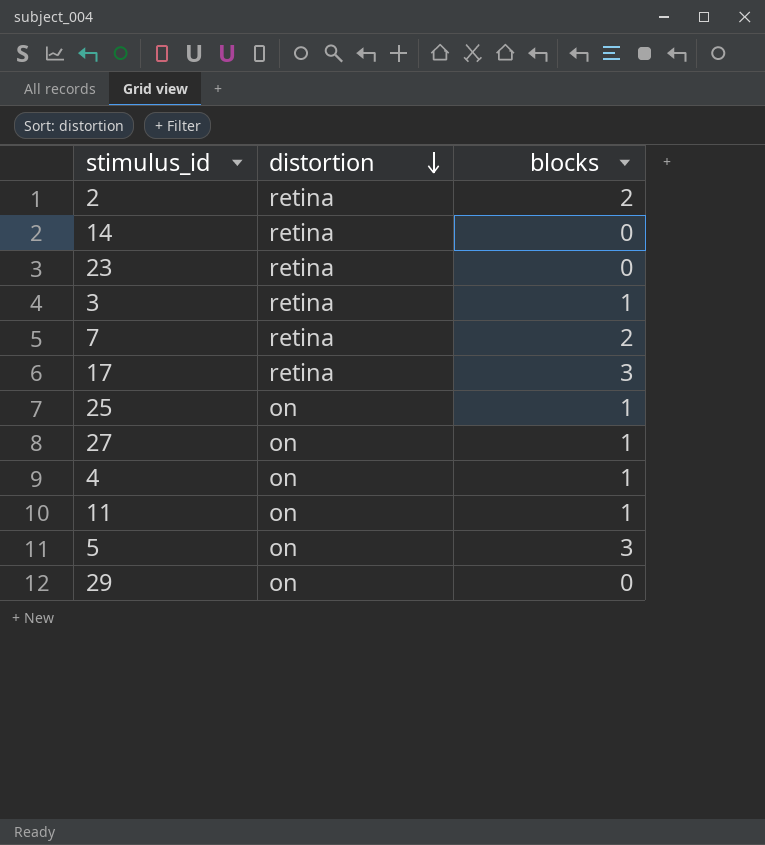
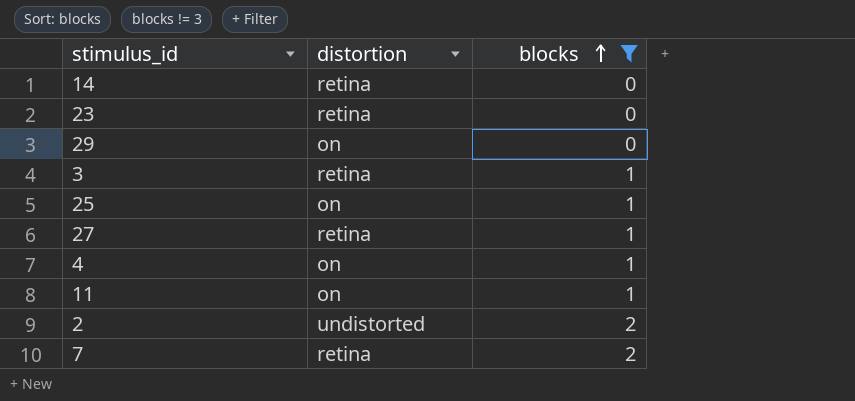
filter: none -> blocks != 3
row order: distortion descending -> blocks ascending
27 | distortion: on -> retina
2 | distortion: retina -> undistorted

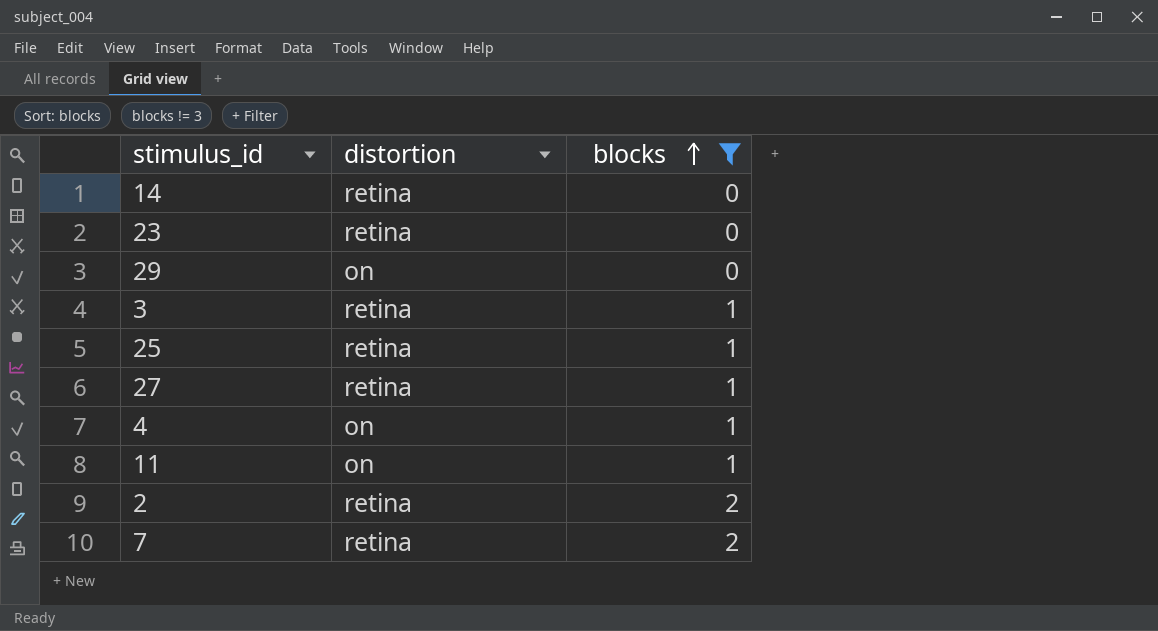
25 | distortion: on -> retina
2 | distortion: undistorted -> retina

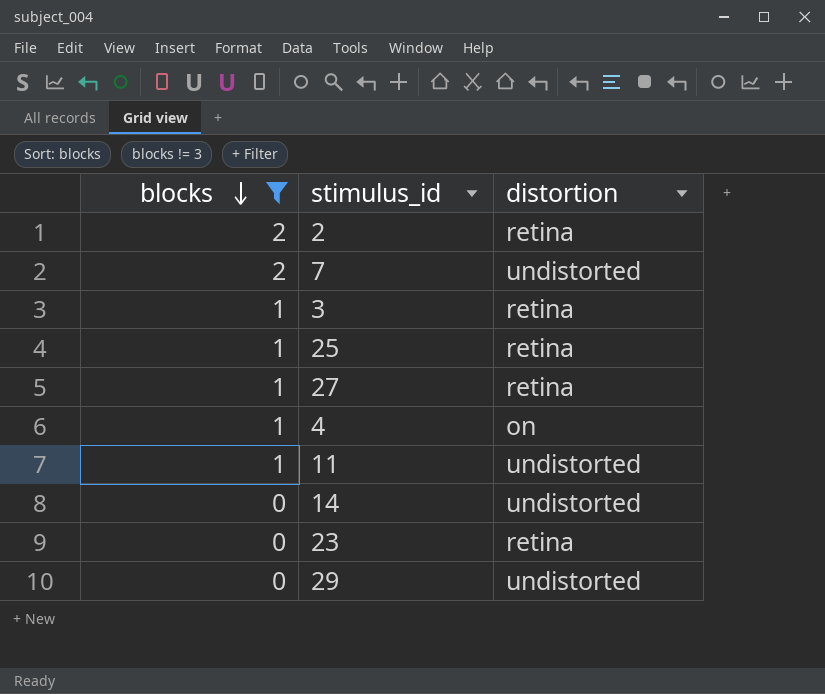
row order: blocks ascending -> blocks descending
column blocks | position: 3 -> 1
7 | distortion: retina -> undistorted
11 | distortion: on -> undistorted
14 | distortion: retina -> undistorted
29 | distortion: on -> undistorted

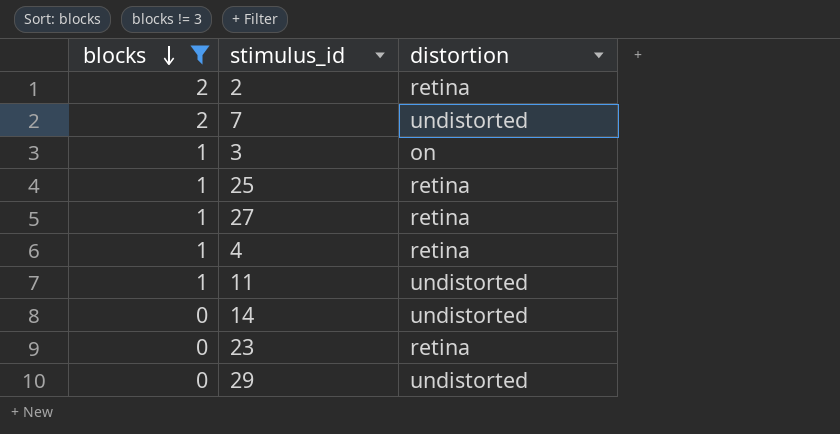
3 | distortion: retina -> on
4 | distortion: on -> retina

